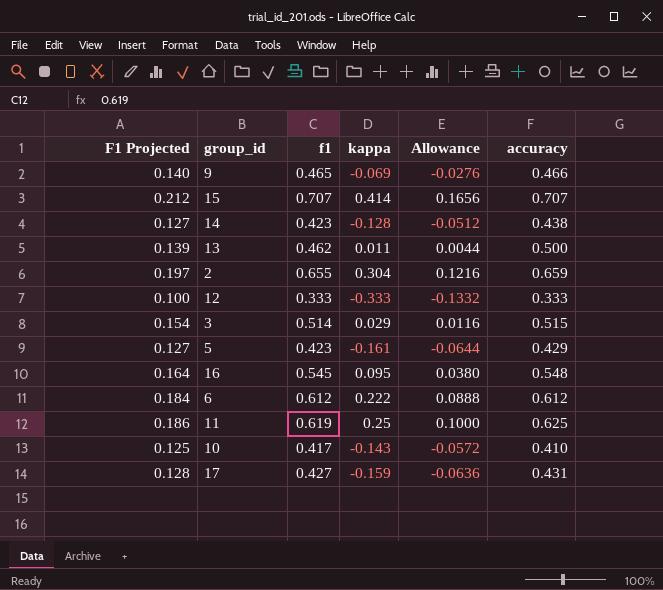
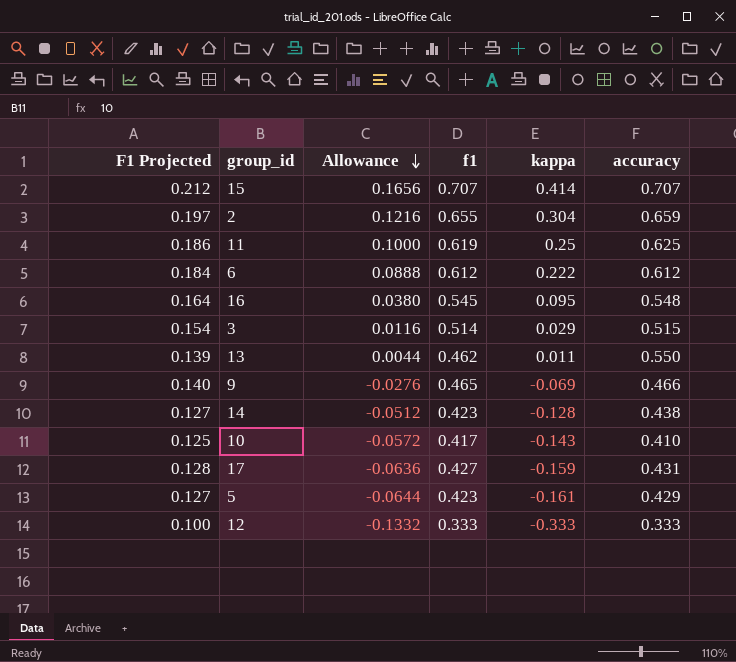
row order: none -> Allowance descending
column Allowance | position: 5 -> 3
13 | accuracy: 0.500 -> 0.550

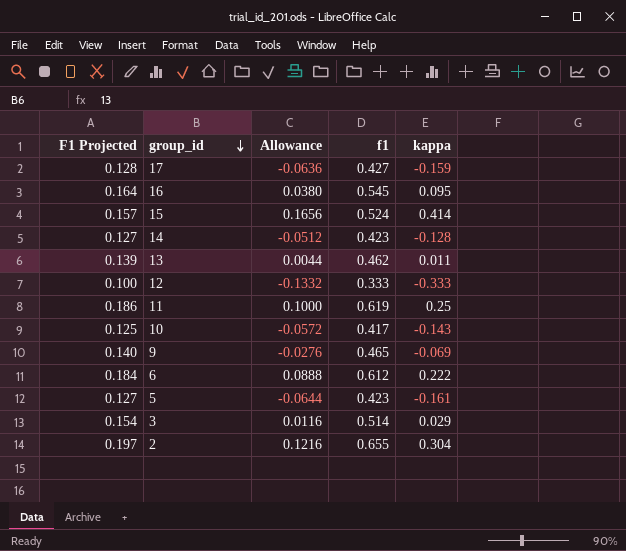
row order: Allowance descending -> group_id descending
column accuracy | position: 6 -> none
15 | F1 Projected: 0.212 -> 0.157
15 | f1: 0.707 -> 0.524

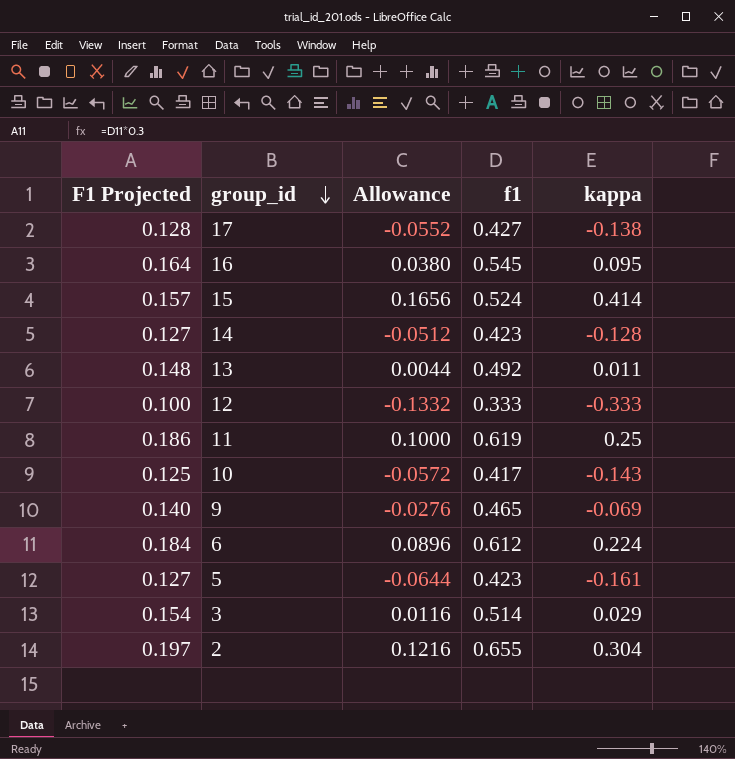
17 | Allowance: -0.0636 -> -0.0552
17 | kappa: -0.159 -> -0.138
13 | F1 Projected: 0.139 -> 0.148
13 | f1: 0.462 -> 0.492
6 | Allowance: 0.0888 -> 0.0896
6 | kappa: 0.222 -> 0.224

